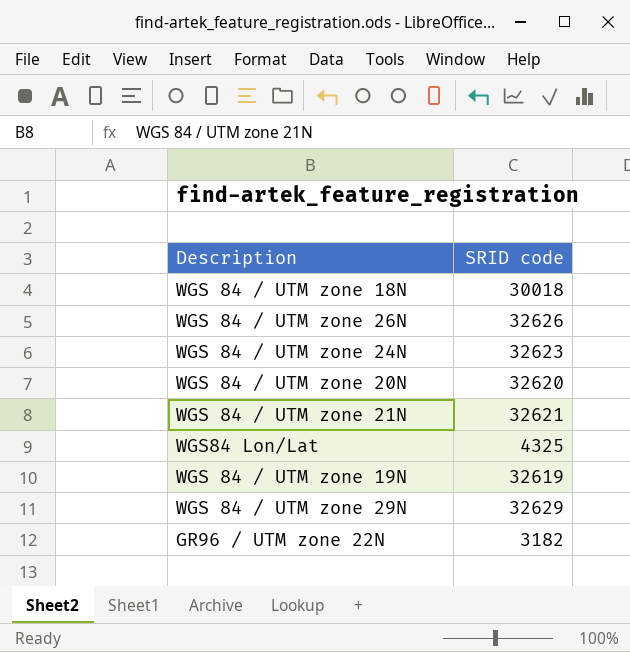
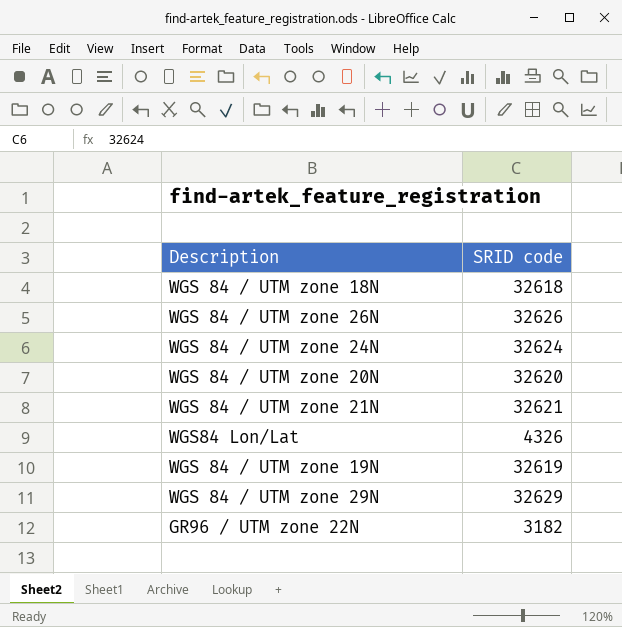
WGS 84 / UTM zone 18N | SRID code: 30018 -> 32618
WGS 84 / UTM zone 24N | SRID code: 32623 -> 32624
WGS84 Lon/Lat | SRID code: 4325 -> 4326

